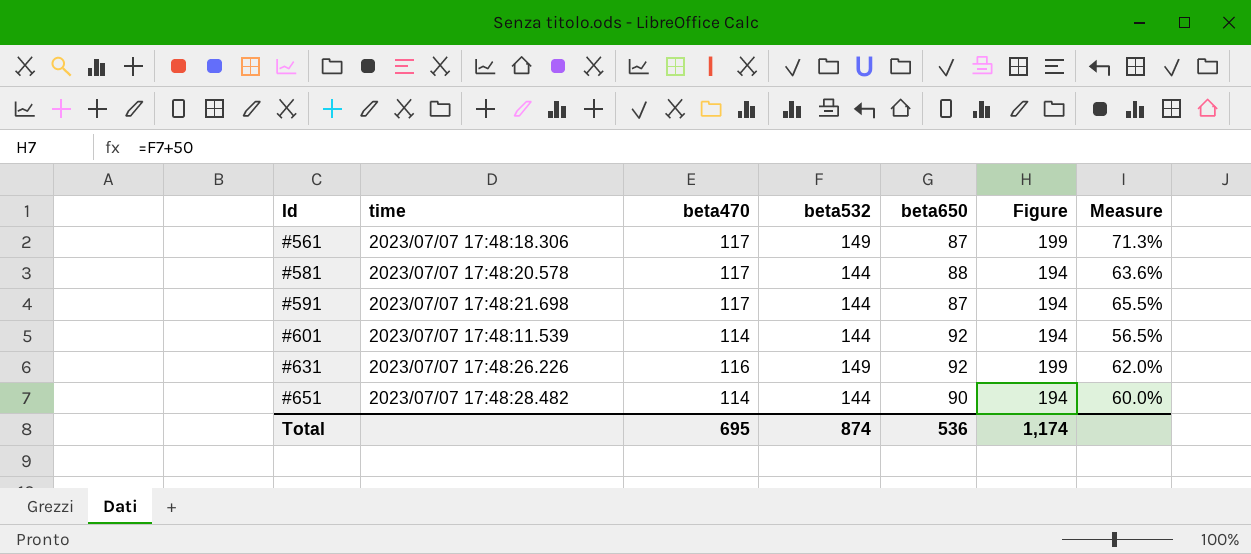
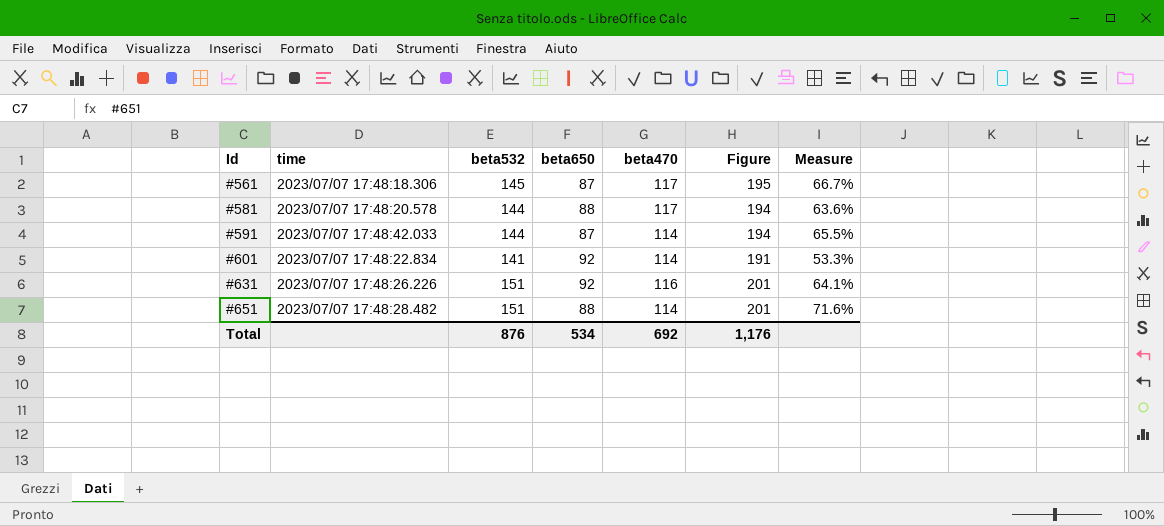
column beta470 | position: 3 -> 5
#561 | beta532: 149 -> 145
#561 | Figure: 199 -> 195
#561 | Measure: 71.3% -> 66.7%
#591 | time: 2023/07/07 17:48:21.698 -> 2023/07/07 17:48:42.033
#591 | beta470: 117 -> 114
#601 | time: 2023/07/07 17:48:11.539 -> 2023/07/07 17:48:22.834
#601 | beta532: 144 -> 141
#601 | Figure: 194 -> 191
#601 | Measure: 56.5% -> 53.3%
#631 | beta532: 149 -> 151
#631 | Figure: 199 -> 201
#631 | Measure: 62.0% -> 64.1%
#651 | beta532: 144 -> 151
#651 | beta650: 90 -> 88
#651 | Figure: 194 -> 201
#651 | Measure: 60.0% -> 71.6%
Total | beta532: 874 -> 876
Total | beta650: 536 -> 534
Total | beta470: 695 -> 692
Total | Figure: 1,174 -> 1,176

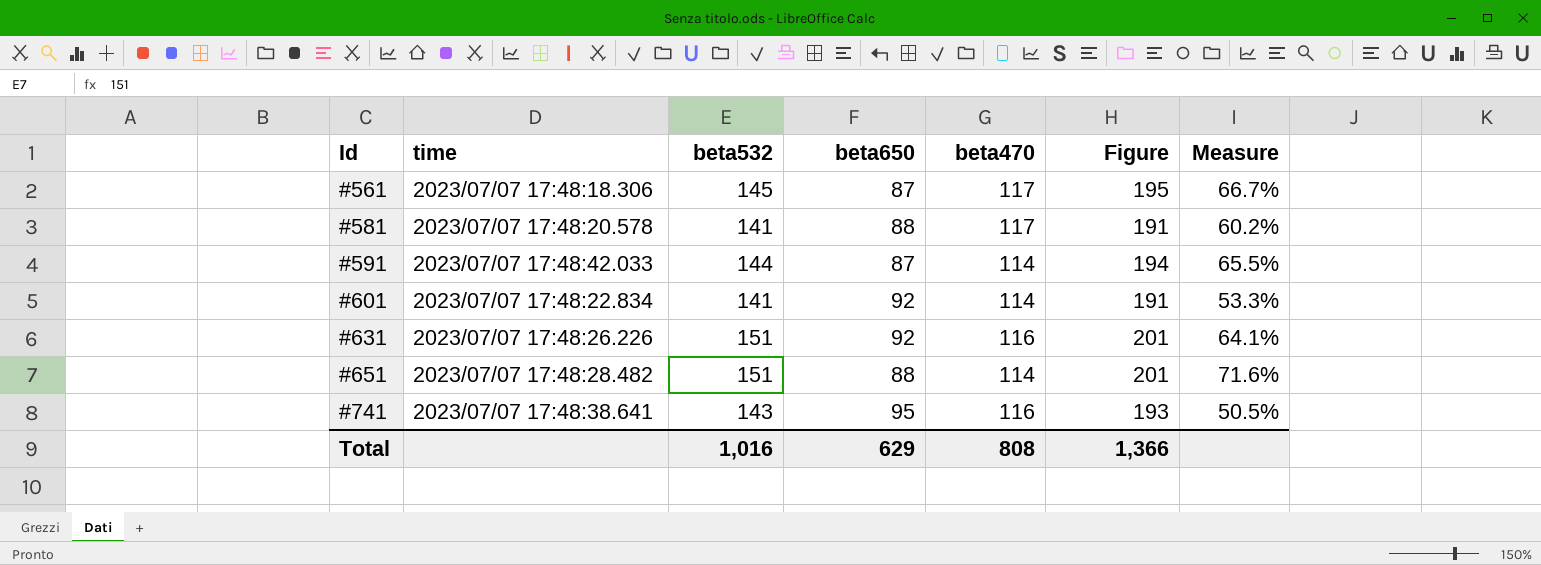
#581 | beta532: 144 -> 141
#581 | Figure: 194 -> 191
#581 | Measure: 63.6% -> 60.2%
row #741: none -> 2023/07/07 17:48:38.641 | 143 | 95 | 116 | 193 | 50.5%
Total | beta532: 876 -> 1,016
Total | beta650: 534 -> 629
Total | beta470: 692 -> 808
Total | Figure: 1,176 -> 1,366

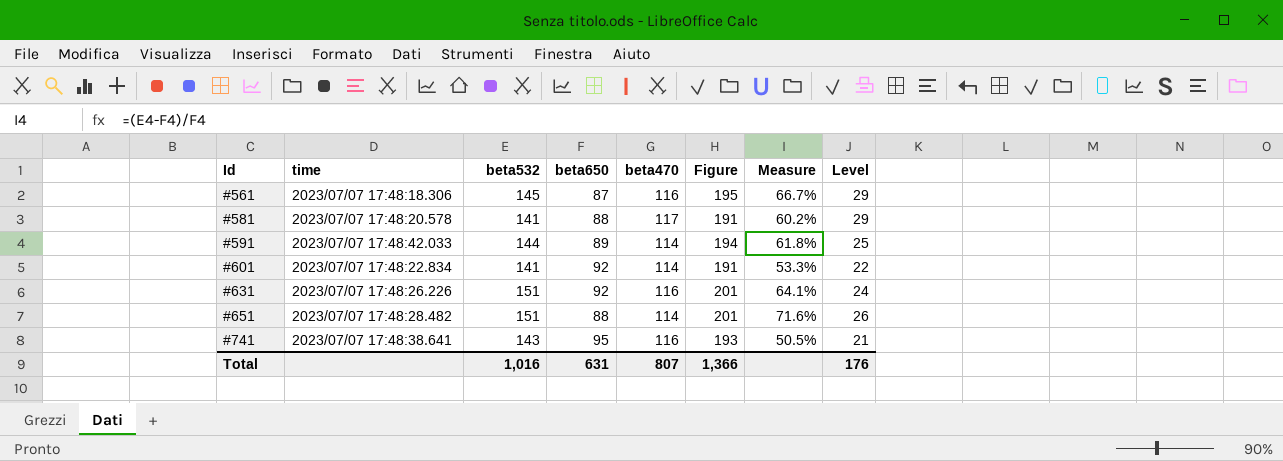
column Level | formula: none -> [beta470] - [beta650]
#561 | beta470: 117 -> 116
#591 | beta650: 87 -> 89
#591 | Measure: 65.5% -> 61.8%
Total | beta650: 629 -> 631
Total | beta470: 808 -> 807

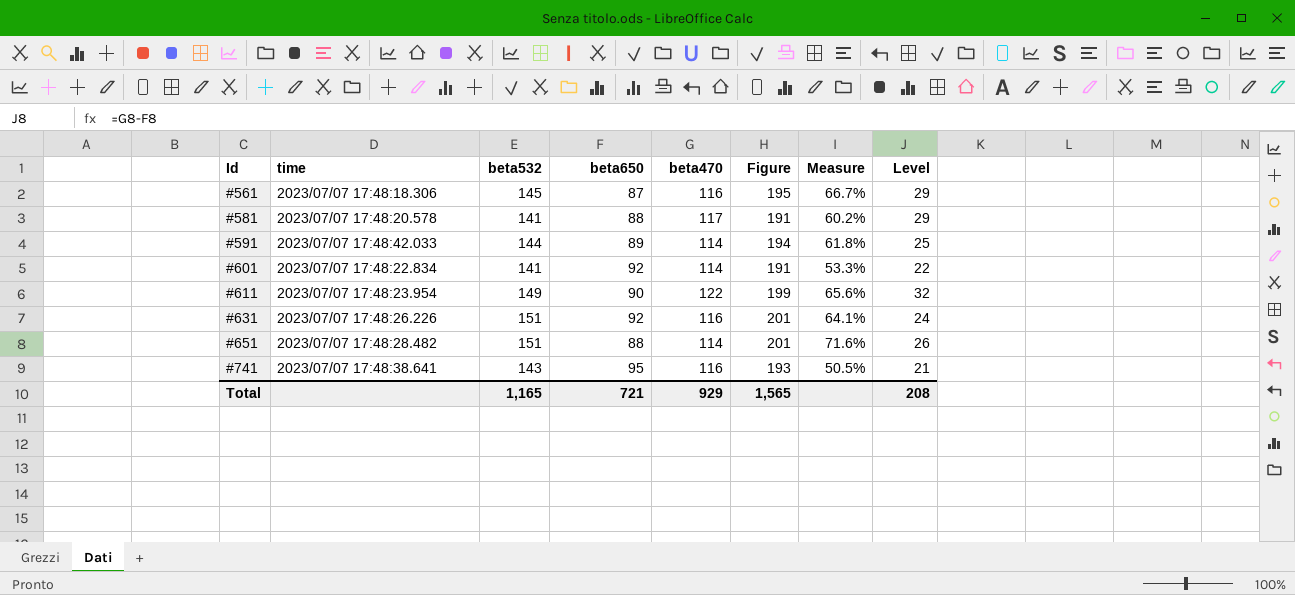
row #611: none -> 2023/07/07 17:48:23.954 | 149 | 90 | 122 | 199 | 65.6% | 32
Total | beta532: 1,016 -> 1,165
Total | beta650: 631 -> 721
Total | beta470: 807 -> 929
Total | Figure: 1,366 -> 1,565
Total | Level: 176 -> 208

